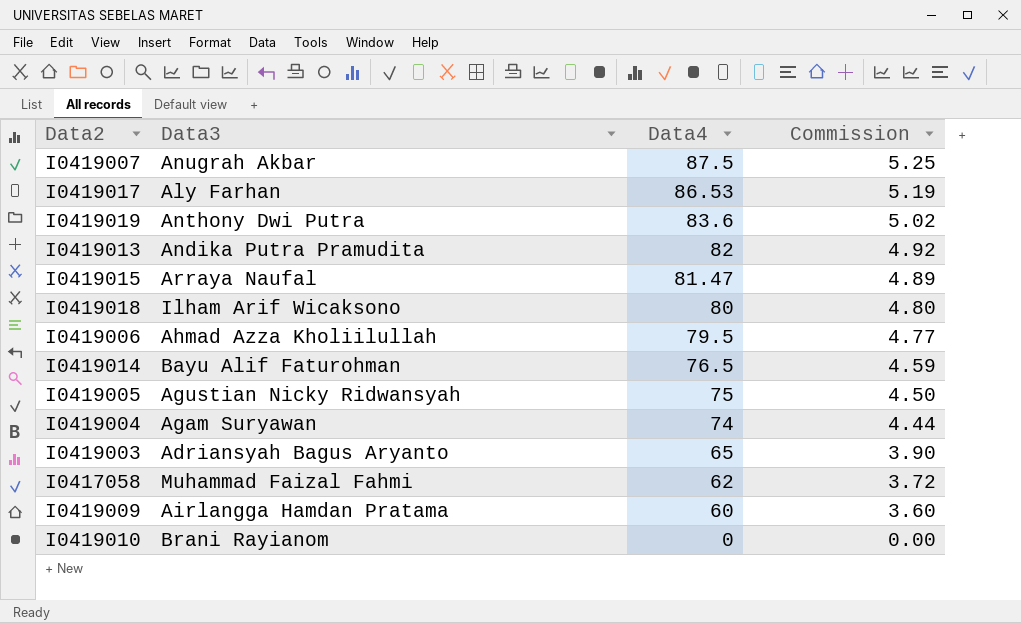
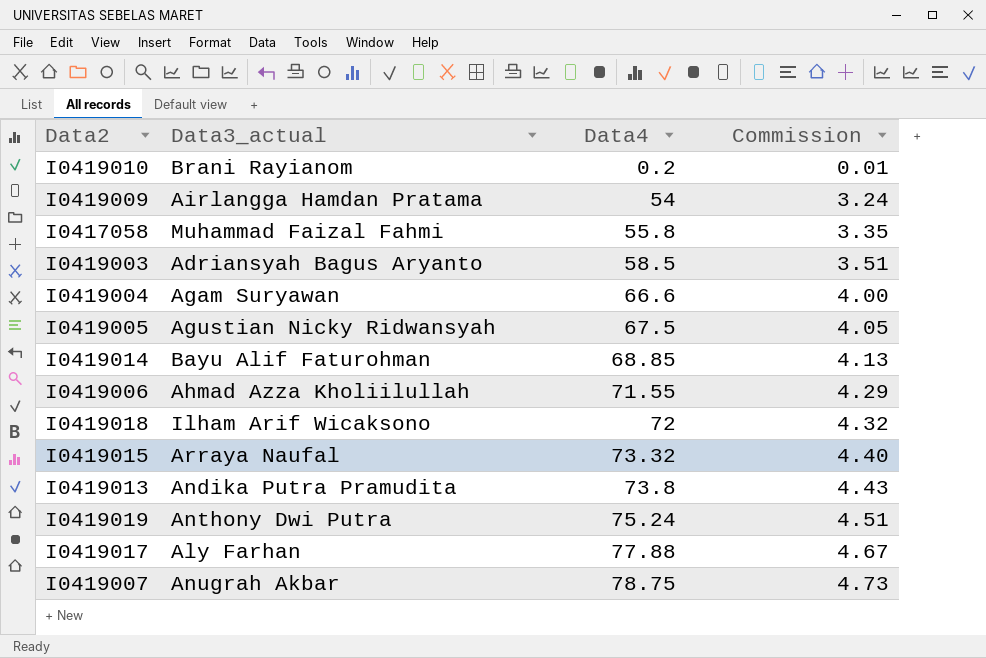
row order: Data4 descending -> Data4 ascending
column name: Data3 -> Data3_actual
I0419010 | Data4: 0 -> 0.2
I0419010 | Commission: 0.00 -> 0.01
I0419009 | Data4: 60 -> 54
I0419009 | Commission: 3.60 -> 3.24
I0417058 | Data4: 62 -> 55.8
I0417058 | Commission: 3.72 -> 3.35
I0419003 | Data4: 65 -> 58.5
I0419003 | Commission: 3.90 -> 3.51
I0419004 | Data4: 74 -> 66.6
I0419004 | Commission: 4.44 -> 4.00
I0419005 | Data4: 75 -> 67.5
I0419005 | Commission: 4.50 -> 4.05
I0419014 | Data4: 76.5 -> 68.85
I0419014 | Commission: 4.59 -> 4.13
I0419006 | Data4: 79.5 -> 71.55
I0419006 | Commission: 4.77 -> 4.29
I0419018 | Data4: 80 -> 72
I0419018 | Commission: 4.80 -> 4.32
I0419015 | Data4: 81.47 -> 73.32
I0419015 | Commission: 4.89 -> 4.40
I0419013 | Data4: 82 -> 73.8
I0419013 | Commission: 4.92 -> 4.43
I0419019 | Data4: 83.6 -> 75.24
I0419019 | Commission: 5.02 -> 4.51
I0419017 | Data4: 86.53 -> 77.88
I0419017 | Commission: 5.19 -> 4.67
I0419007 | Data4: 87.5 -> 78.75
I0419007 | Commission: 5.25 -> 4.73

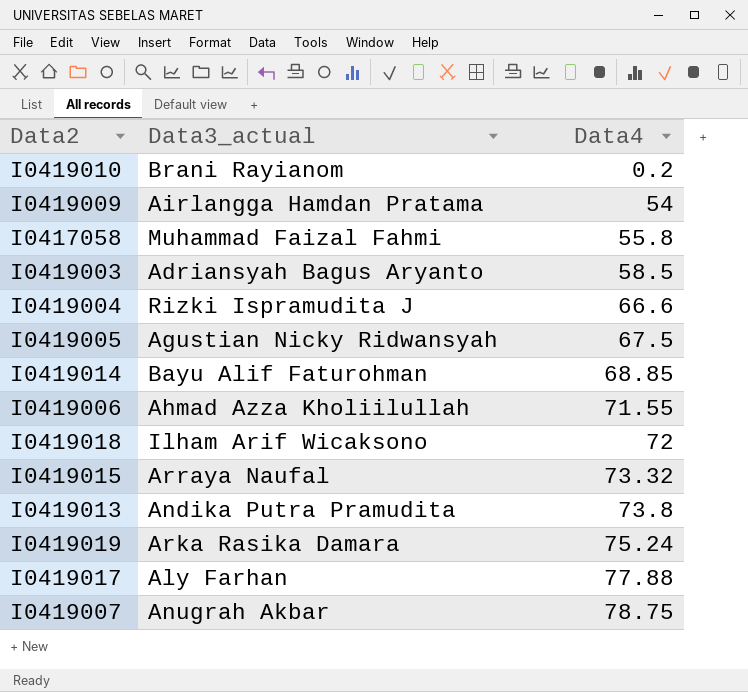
column Commission | formula: [Data4] * 0.06 -> none
I0419004 | Data3_actual: Agam Suryawan -> Rizki Ispramudita J
I0419019 | Data3_actual: Anthony Dwi Putra -> Arka Rasika Damara

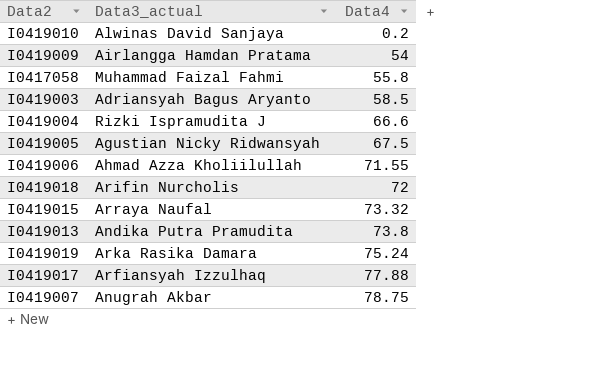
row I0419014: Bayu Alif Faturohman | 68.85 -> none
I0419010 | Data3_actual: Brani Rayianom -> Alwinas David Sanjaya
I0419018 | Data3_actual: Ilham Arif Wicaksono -> Arifin Nurcholis
I0419017 | Data3_actual: Aly Farhan -> Arfiansyah Izzulhaq

